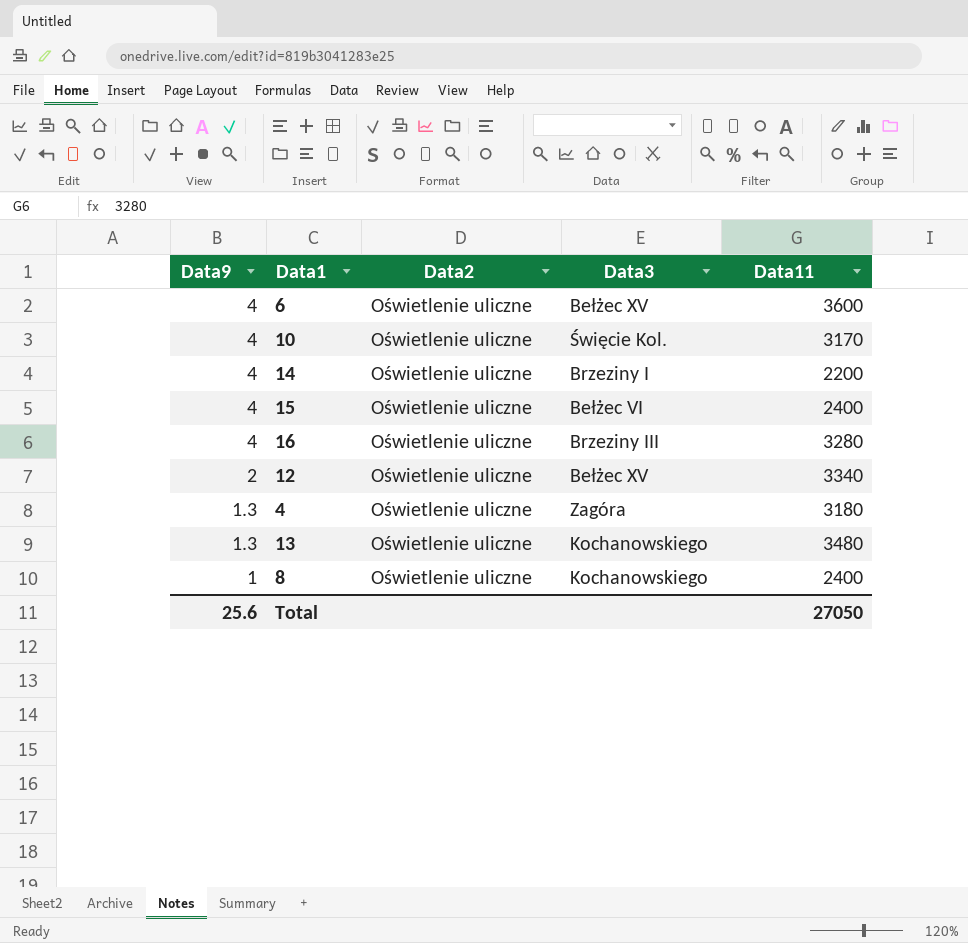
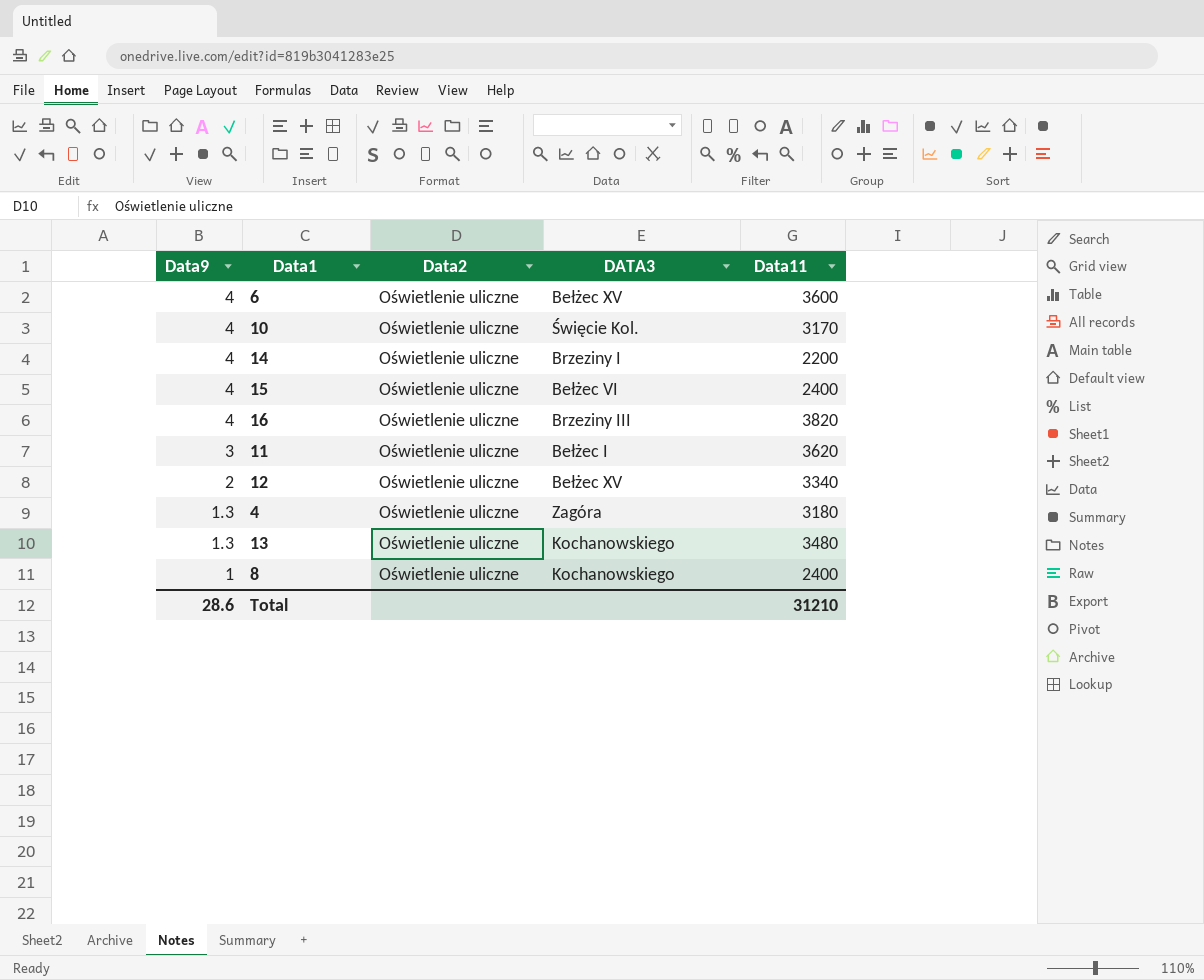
column name: Data3 -> DATA3
16 | Data11: 3280 -> 3820
row 11: none -> 3 | Oświetlenie uliczne | Bełżec I | 3620
Total | Data9: 25.6 -> 28.6
Total | Data11: 27050 -> 31210

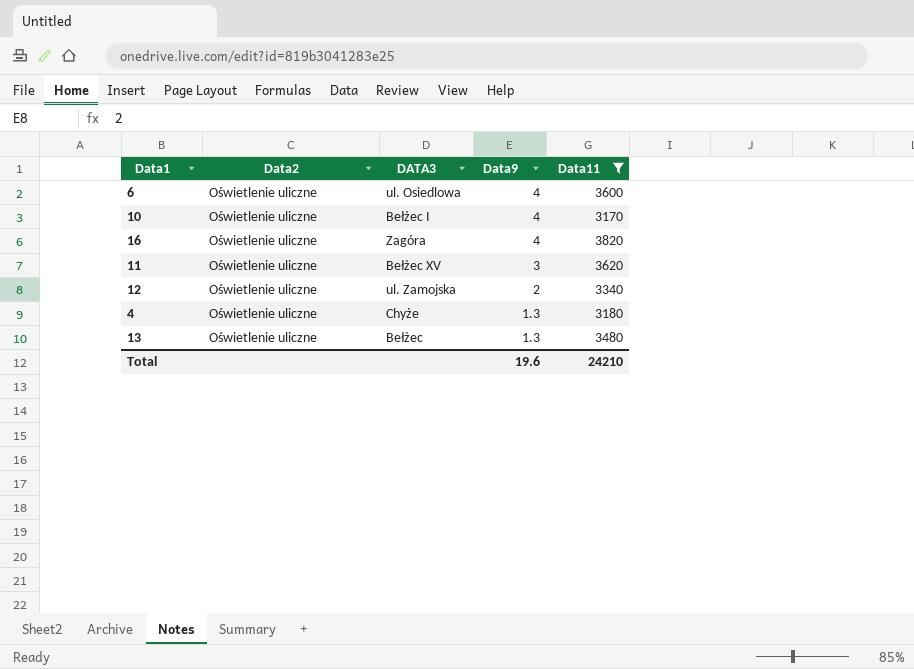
filter: none -> Data11 >= 3170
column Data9 | position: 1 -> 4
6 | DATA3: Bełżec XV -> ul. Osiedlowa
10 | DATA3: Święcie Kol. -> Bełżec I
16 | DATA3: Brzeziny III -> Zagóra
11 | DATA3: Bełżec I -> Bełżec XV
12 | DATA3: Bełżec XV -> ul. Zamojska
4 | DATA3: Zagóra -> Chyże
13 | DATA3: Kochanowskiego -> Bełżec
Total | Data9: 28.6 -> 19.6
Total | Data11: 31210 -> 24210

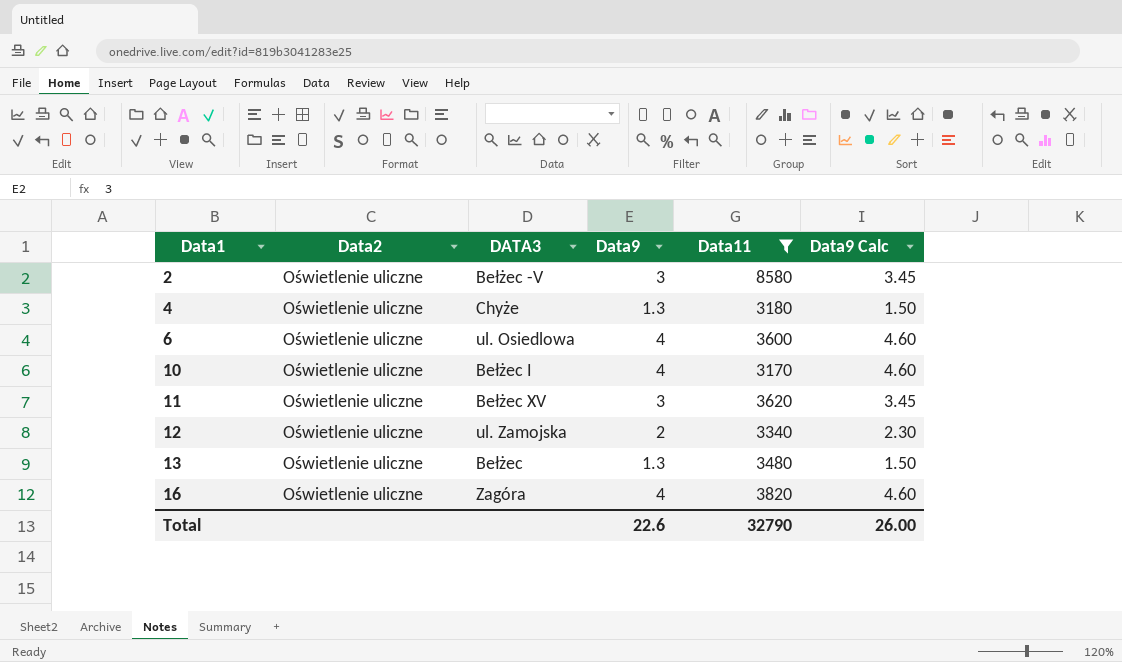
row order: Data9 descending -> Data1 ascending
column Data9 Calc | formula: none -> [Data9] * 1.15
row 2: none -> Oświetlenie uliczne | Bełżec -V | 3 | 8580 | 3.45
Total | Data9: 19.6 -> 22.6
Total | Data11: 24210 -> 32790

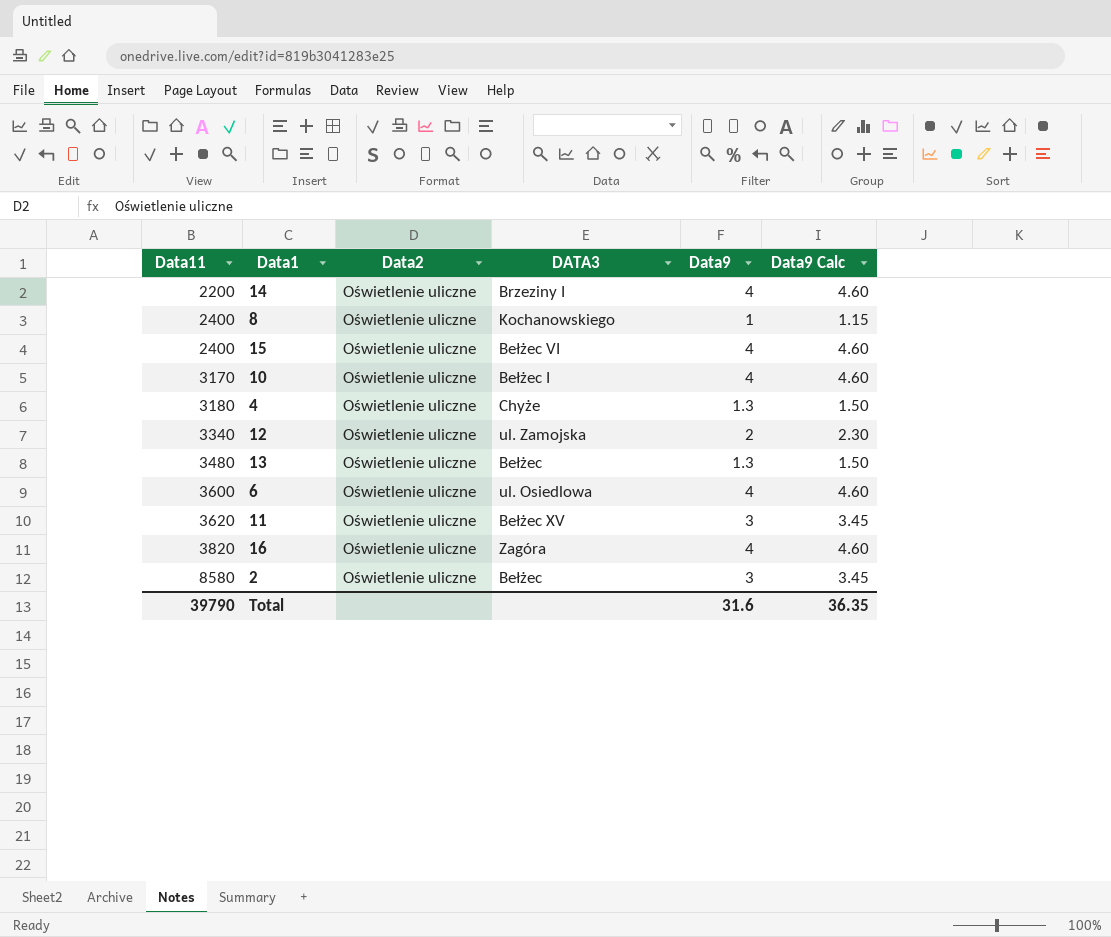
filter: Data11 >= 3170 -> none
row order: Data1 ascending -> Data11 ascending
column Data11 | position: 5 -> 1
2 | DATA3: Bełżec -V -> Bełżec
Total | Data11: 32790 -> 39790
Total | Data9: 22.6 -> 31.6
Total | Data9 Calc: 26.00 -> 36.35

